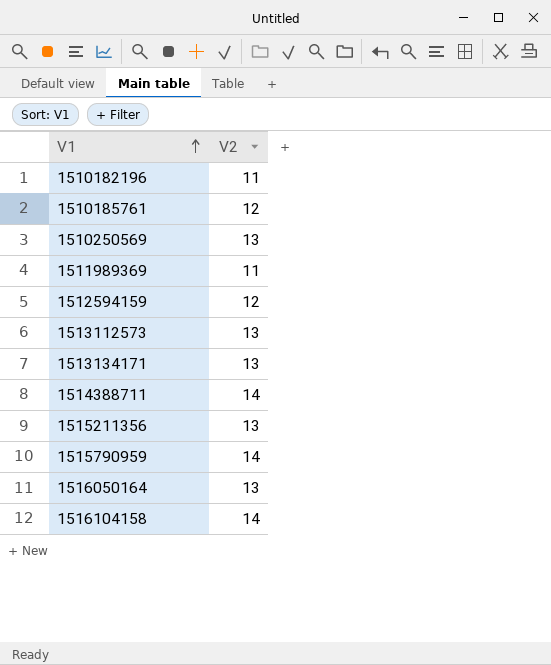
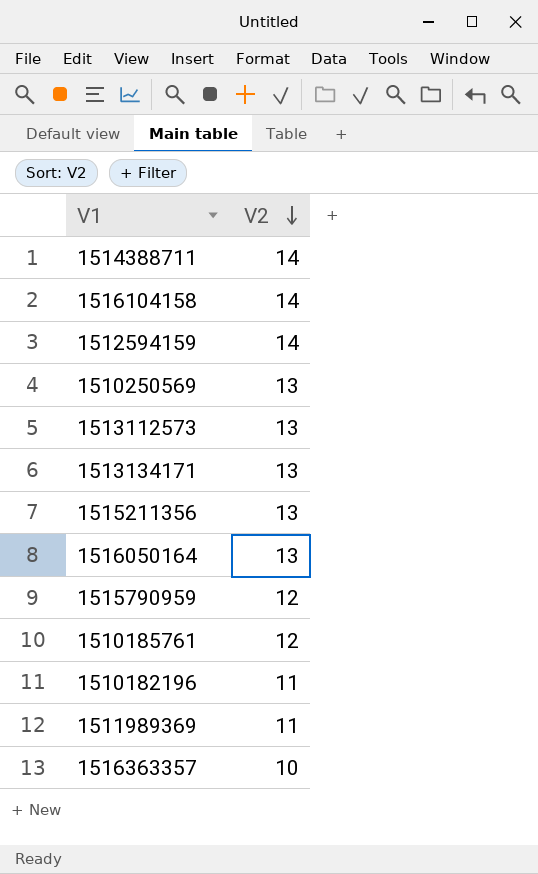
row order: V1 ascending -> V2 descending
1512594159 | V2: 12 -> 14
1515790959 | V2: 14 -> 12
row 1516363357: none -> 10

